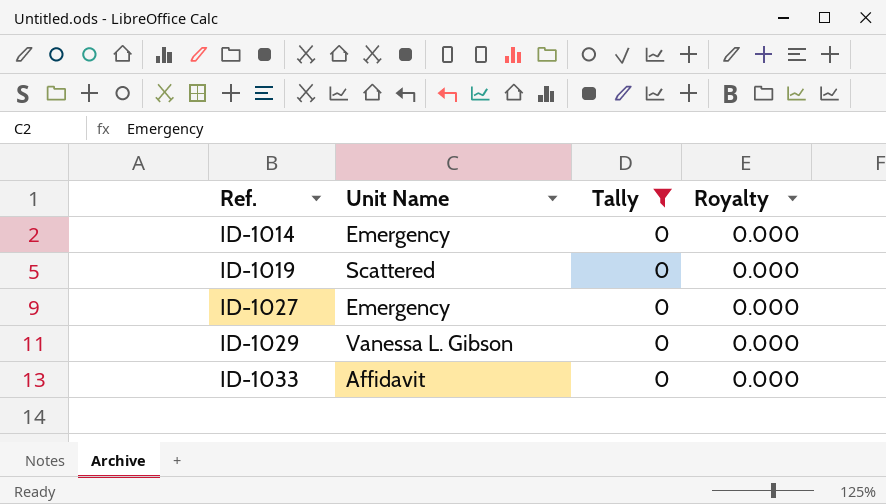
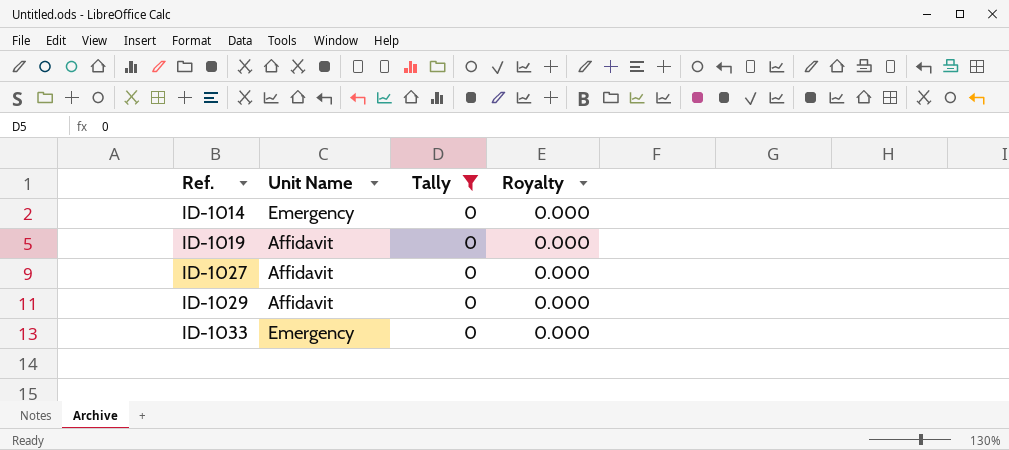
ID-1019 | Unit Name: Scattered -> Affidavit
ID-1027 | Unit Name: Emergency -> Affidavit
ID-1029 | Unit Name: Vanessa L. Gibson -> Affidavit
ID-1033 | Unit Name: Affidavit -> Emergency

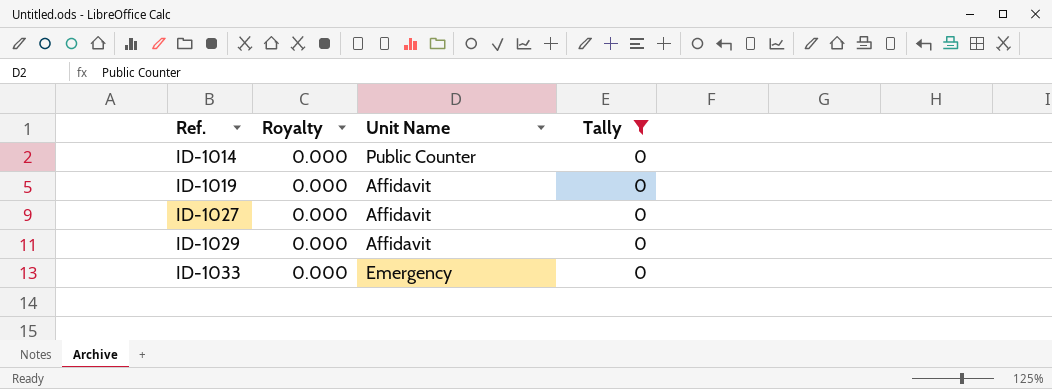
column Royalty | position: 4 -> 2
ID-1014 | Unit Name: Emergency -> Public Counter

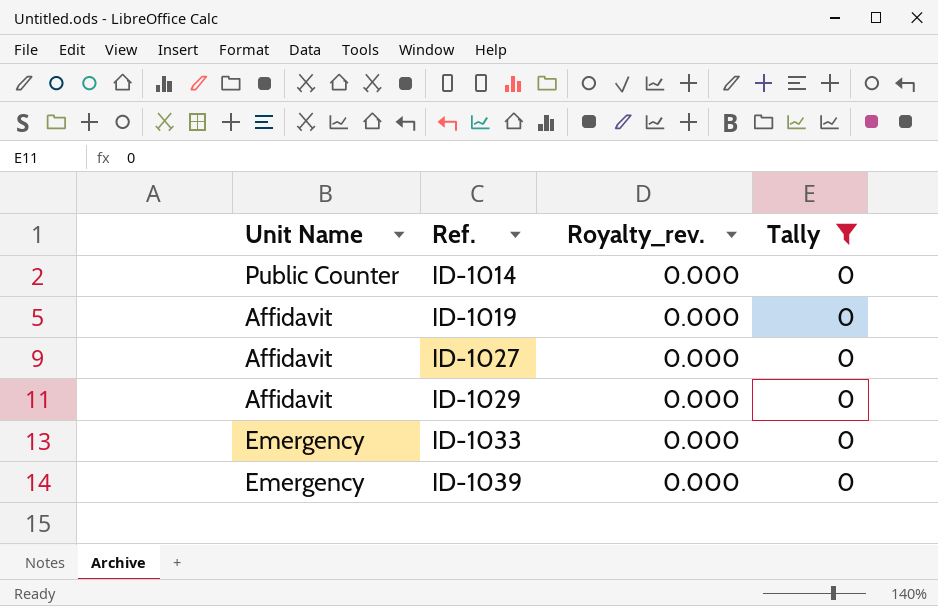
column Unit Name | position: 3 -> 1
column name: Royalty -> Royalty_rev.
row ID-1039: none -> Emergency | 0.000 | 0

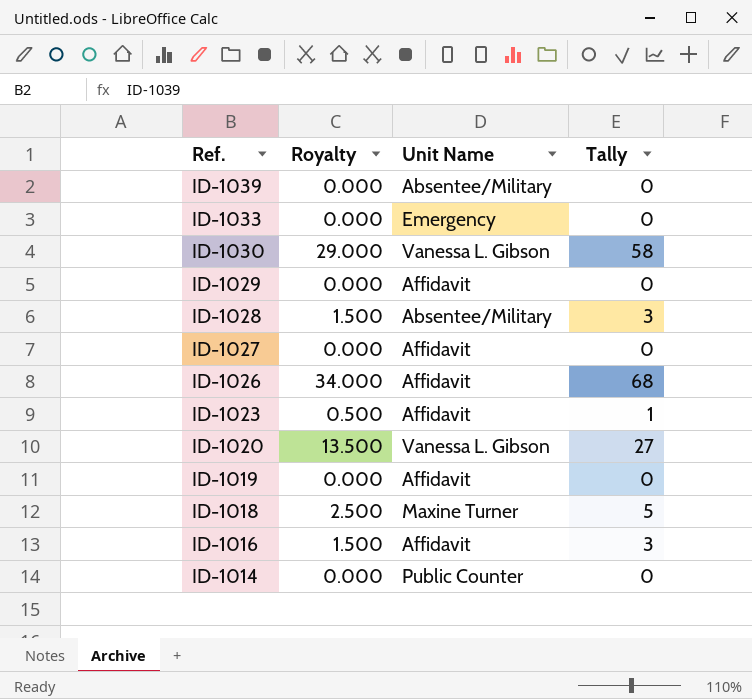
filter: Tally = 0 -> none
row order: Ref. ascending -> Ref. descending
column name: Royalty_rev. -> Royalty
column Unit Name | position: 1 -> 3
ID-1039 | Unit Name: Emergency -> Absentee/Military

